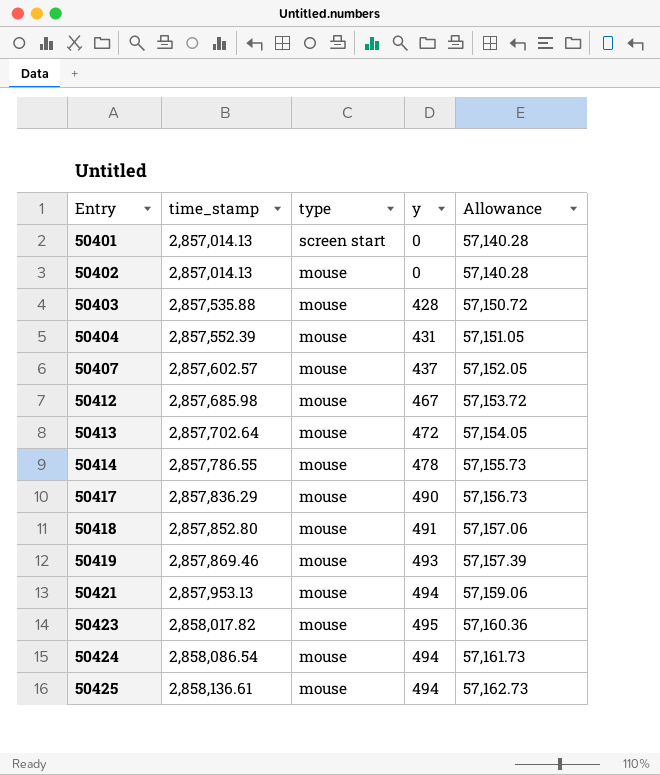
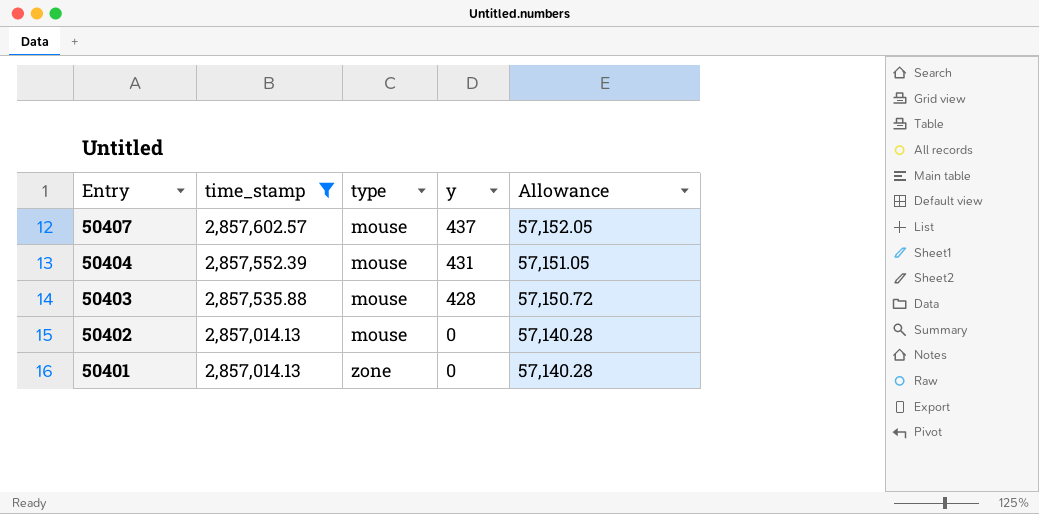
filter: none -> time_stamp <= 2,857,602.57
row order: Entry ascending -> Entry descending
50401 | type: screen start -> zone

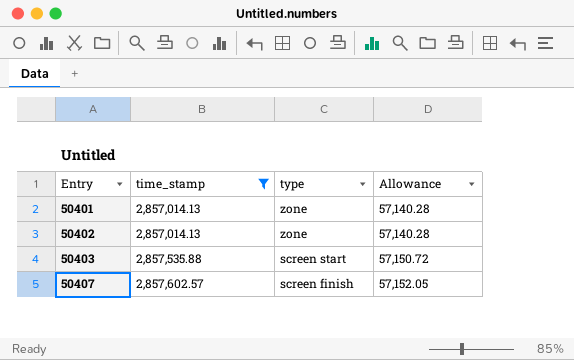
row order: Entry descending -> Entry ascending
column y | position: 4 -> none
row 50404: 2,857,552.39 | mouse | 431 | 57,151.05 -> none
50402 | type: mouse -> zone
50403 | type: mouse -> screen start
50407 | type: mouse -> screen finish

